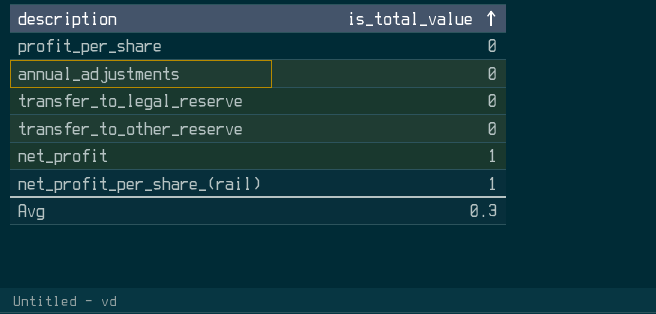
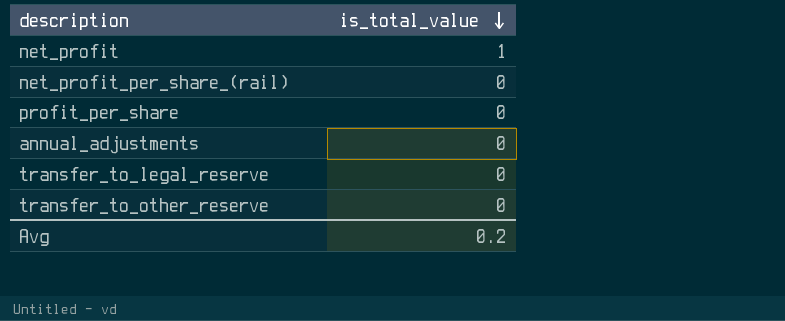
row order: is_total_value ascending -> is_total_value descending
net_profit_per_share_(rail) | is_total_value: 1 -> 0
Avg | is_total_value: 0.3 -> 0.2

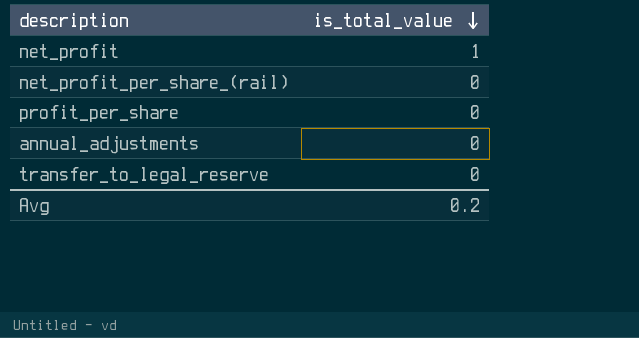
row transfer_to_other_reserve: 0 -> none

